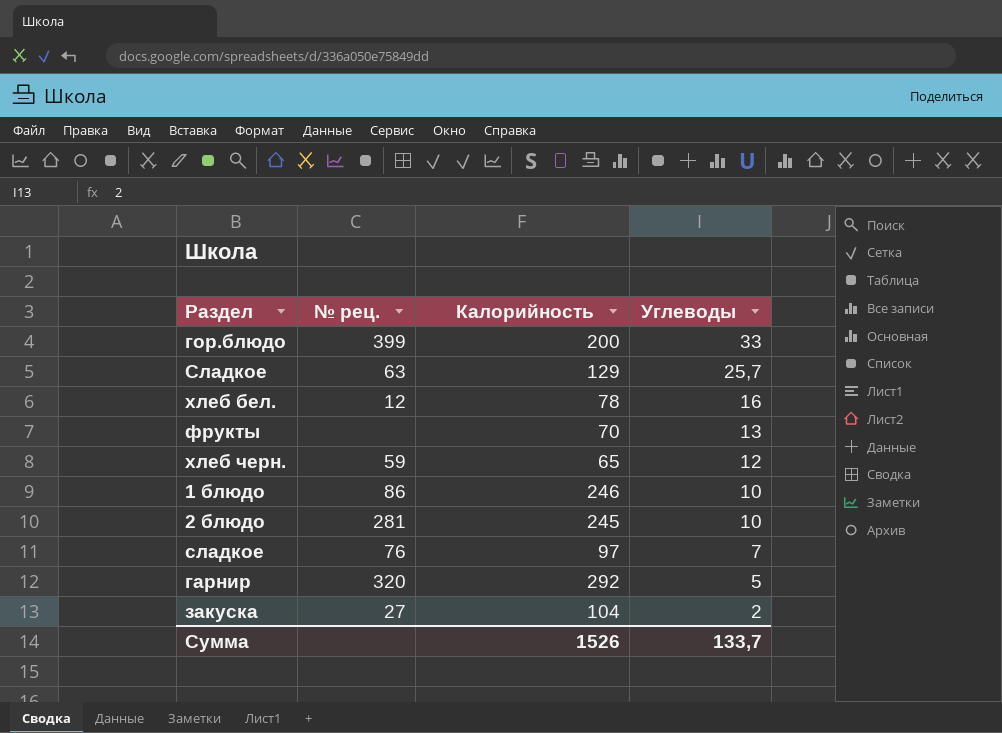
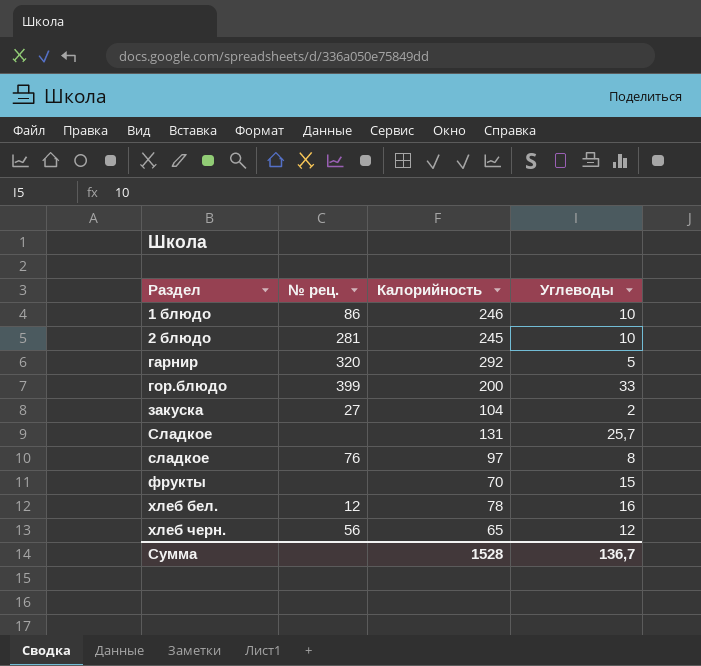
row order: Углеводы descending -> Раздел ascending
Сладкое | № рец.: 63 -> none
Сладкое | Калорийность: 129 -> 131
сладкое | Углеводы: 7 -> 8
фрукты | Углеводы: 13 -> 15
хлеб черн. | № рец.: 59 -> 56
Сумма | Калорийность: 1526 -> 1528
Сумма | Углеводы: 133,7 -> 136,7

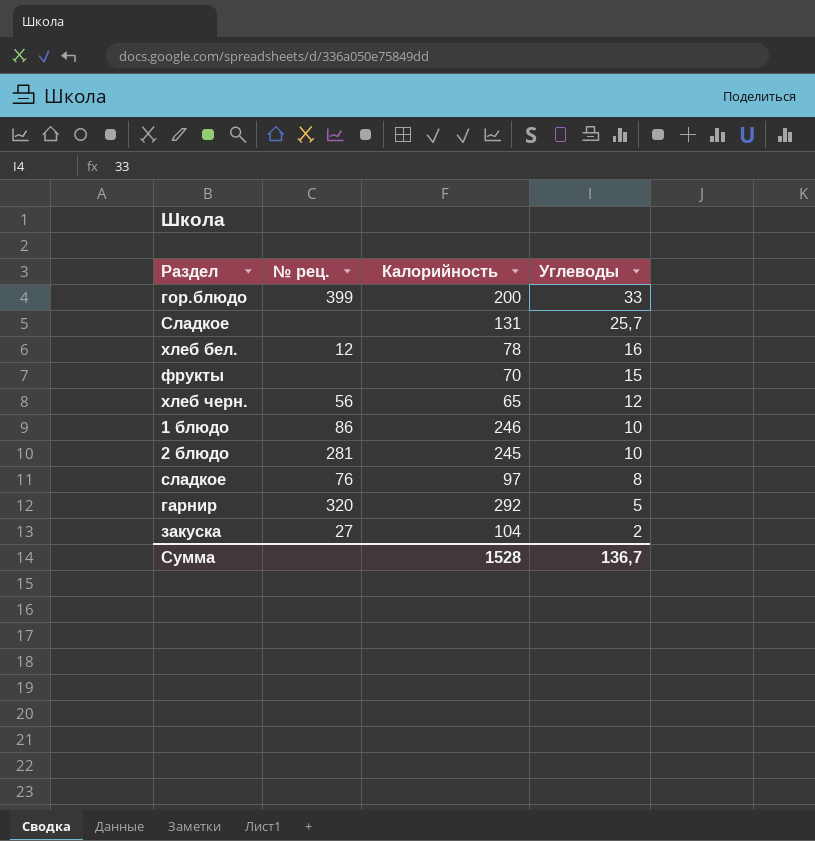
row order: Раздел ascending -> Углеводы descending

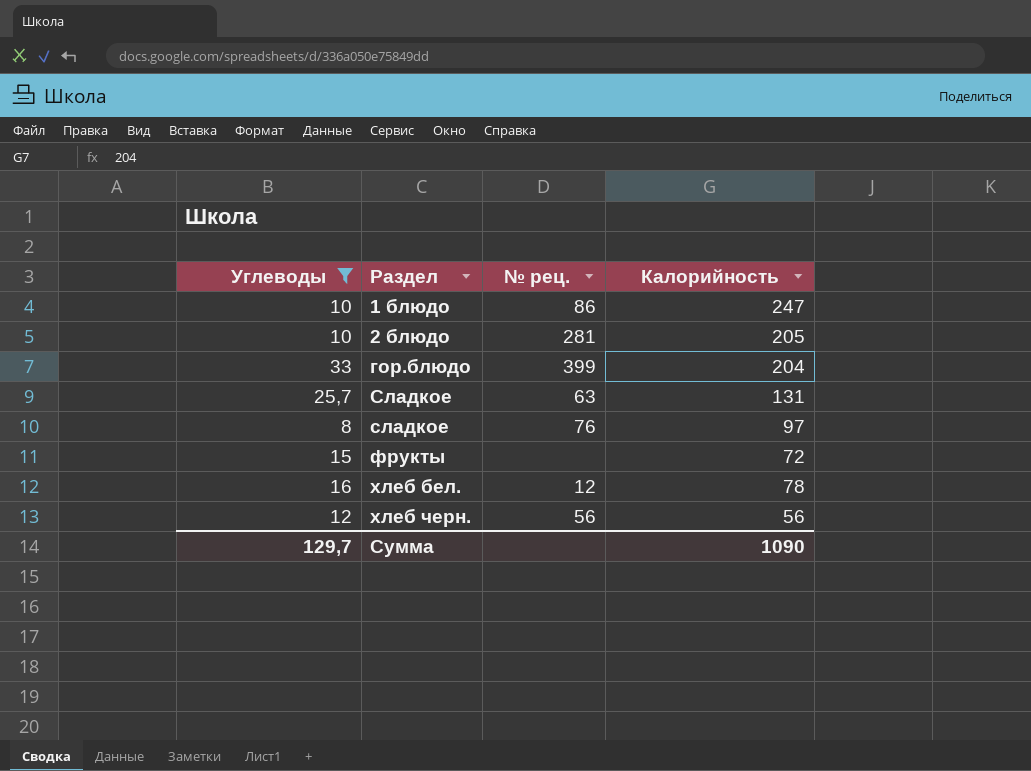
filter: none -> Углеводы >= 8
row order: Углеводы descending -> Раздел ascending
column Углеводы | position: 4 -> 1
1 блюдо | Калорийность: 246 -> 247
2 блюдо | Калорийность: 245 -> 205
гор.блюдо | Калорийность: 200 -> 204
Сладкое | № рец.: none -> 63
фрукты | Калорийность: 70 -> 72
хлеб черн. | Калорийность: 65 -> 56
Сумма | Углеводы: 136,7 -> 129,7
Сумма | Калорийность: 1528 -> 1090

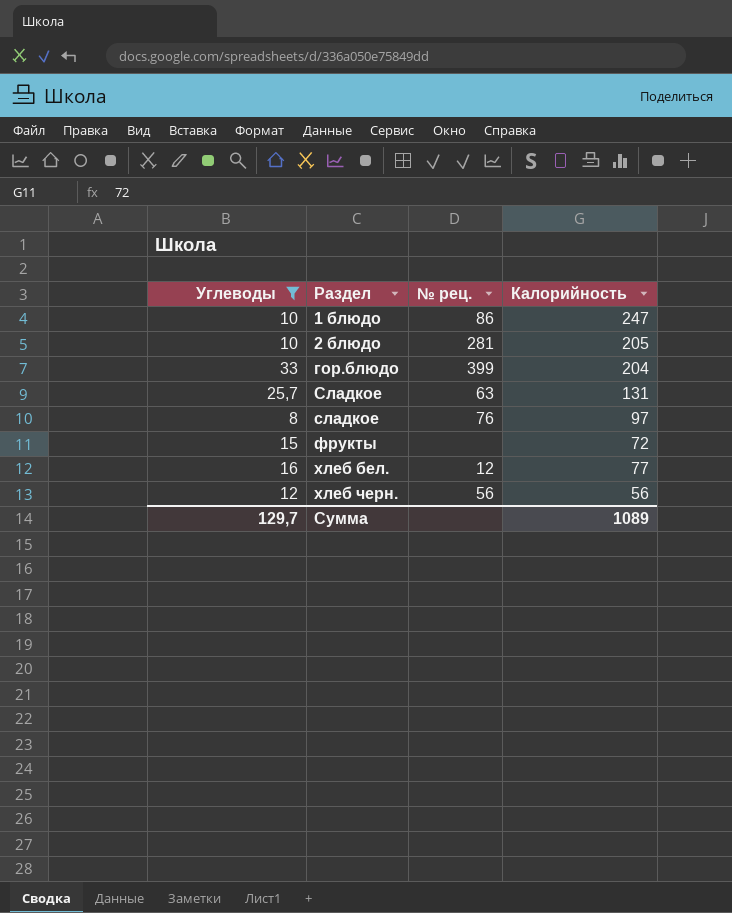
хлеб бел. | Калорийность: 78 -> 77
Сумма | Калорийность: 1090 -> 1089

